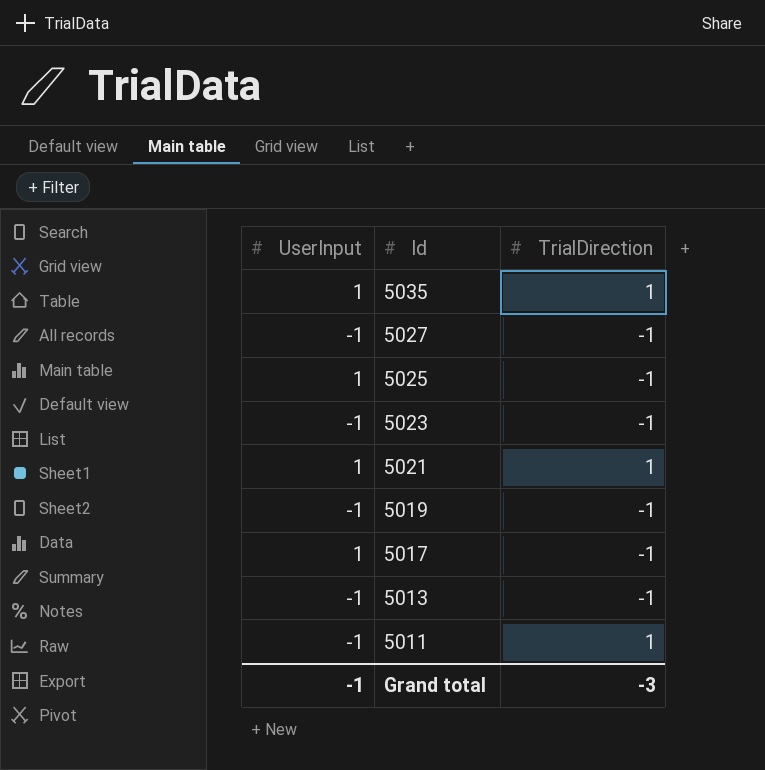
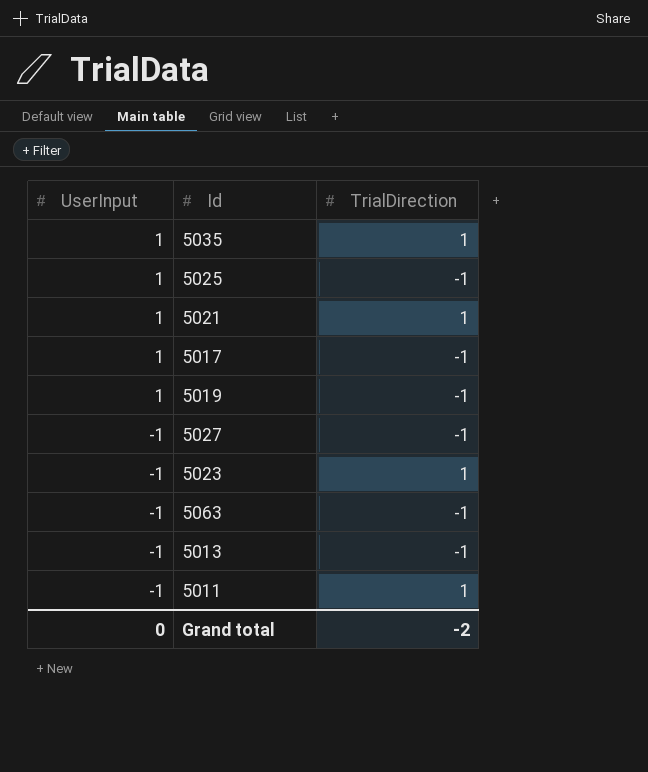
row order: Id descending -> UserInput descending
5019 | UserInput: -1 -> 1
5023 | TrialDirection: -1 -> 1
row 5063: none -> -1 | -1
Grand total | UserInput: -1 -> 0
Grand total | TrialDirection: -3 -> -2

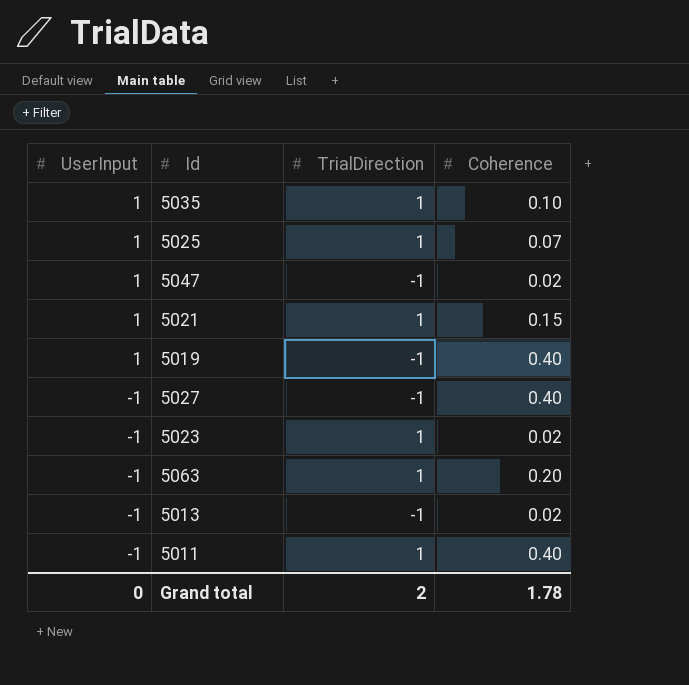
column Coherence | position: none -> 4
row 5017: 1 | -1 -> none
5025 | TrialDirection: -1 -> 1
row 5047: none -> 1 | -1 | 0.02
5063 | TrialDirection: -1 -> 1
Grand total | TrialDirection: -2 -> 2

